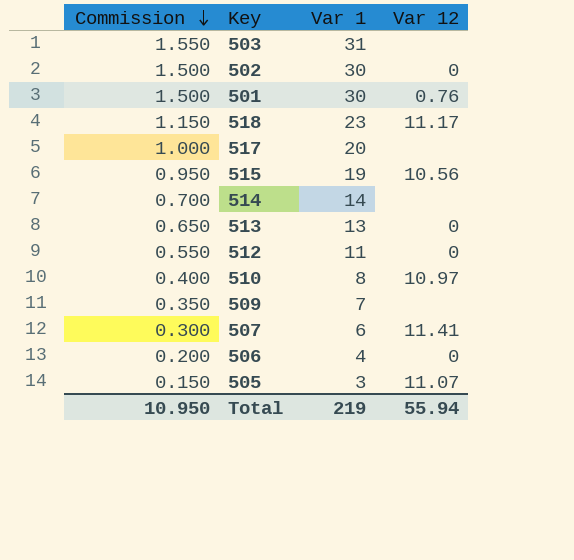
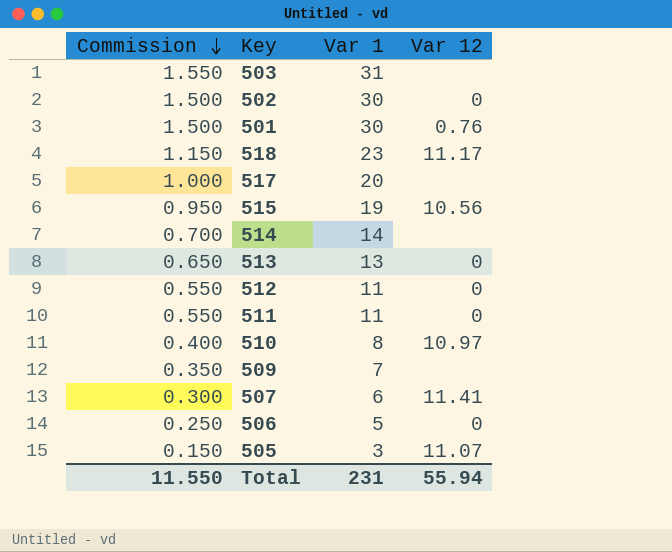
row 511: none -> 0.550 | 11 | 0
506 | Commission: 0.200 -> 0.250
506 | Var 1: 4 -> 5
Total | Commission: 10.950 -> 11.550
Total | Var 1: 219 -> 231

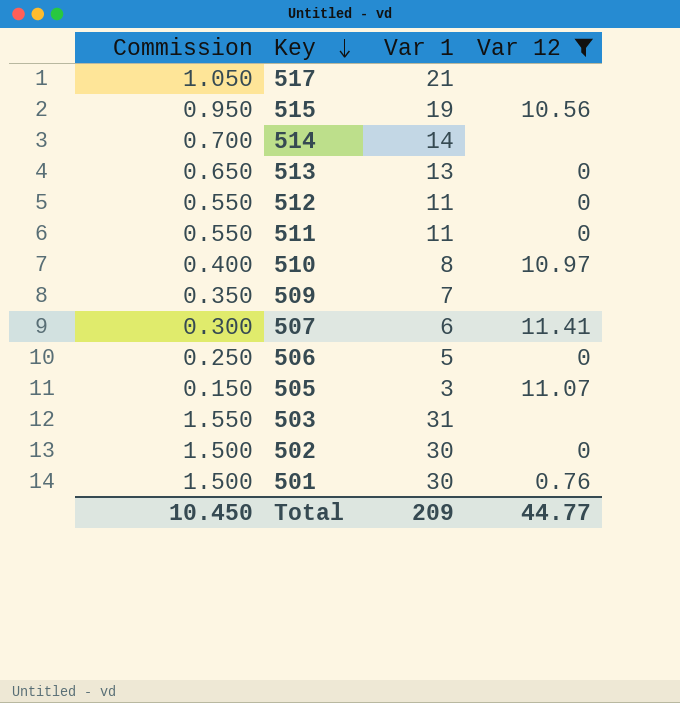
filter: none -> Var 12 != 11.17
row order: Commission descending -> Key descending
517 | Commission: 1.000 -> 1.050
517 | Var 1: 20 -> 21
Total | Commission: 11.550 -> 10.450
Total | Var 1: 231 -> 209
Total | Var 12: 55.94 -> 44.77

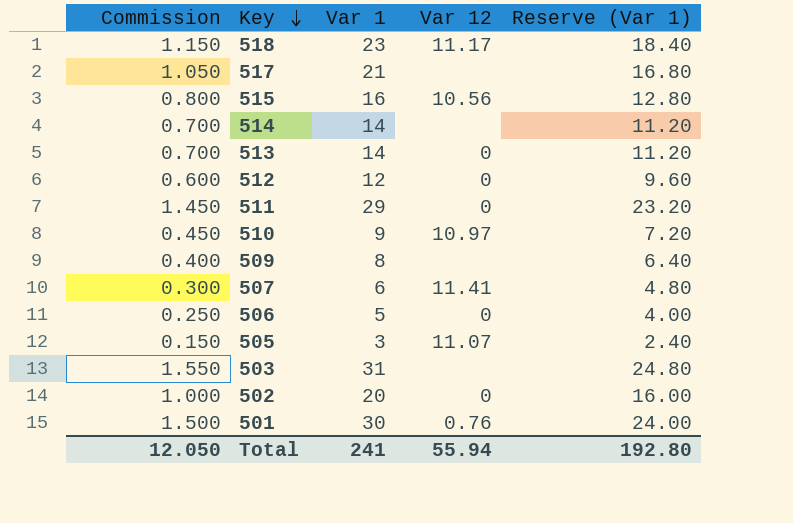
filter: Var 12 != 11.17 -> none
column Reserve (Var 1) | formula: none -> [Var 1] * 0.8
515 | Commission: 0.950 -> 0.800
515 | Var 1: 19 -> 16
513 | Commission: 0.650 -> 0.700
513 | Var 1: 13 -> 14
512 | Commission: 0.550 -> 0.600
512 | Var 1: 11 -> 12
511 | Commission: 0.550 -> 1.450
511 | Var 1: 11 -> 29
510 | Commission: 0.400 -> 0.450
510 | Var 1: 8 -> 9
509 | Commission: 0.350 -> 0.400
509 | Var 1: 7 -> 8
502 | Commission: 1.500 -> 1.000
502 | Var 1: 30 -> 20
Total | Commission: 10.450 -> 12.050
Total | Var 1: 209 -> 241
Total | Var 12: 44.77 -> 55.94

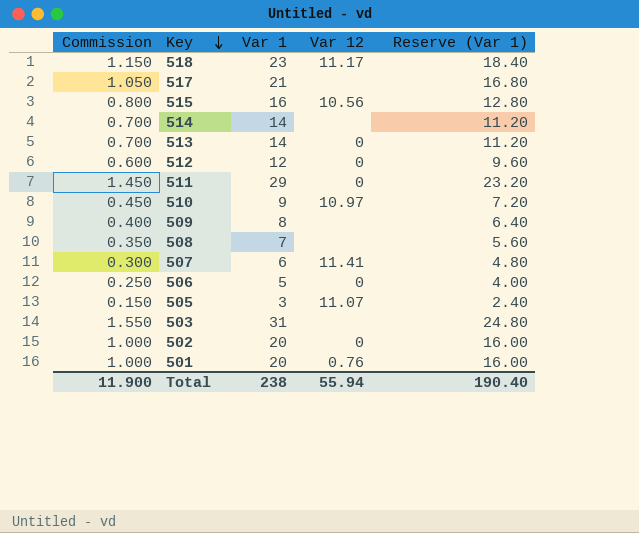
row 508: none -> 0.350 | 7 | none | 5.60
501 | Commission: 1.500 -> 1.000
501 | Var 1: 30 -> 20
501 | Reserve (Var 1): 24.00 -> 16.00
Total | Commission: 12.050 -> 11.900
Total | Var 1: 241 -> 238
Total | Reserve (Var 1): 192.80 -> 190.40

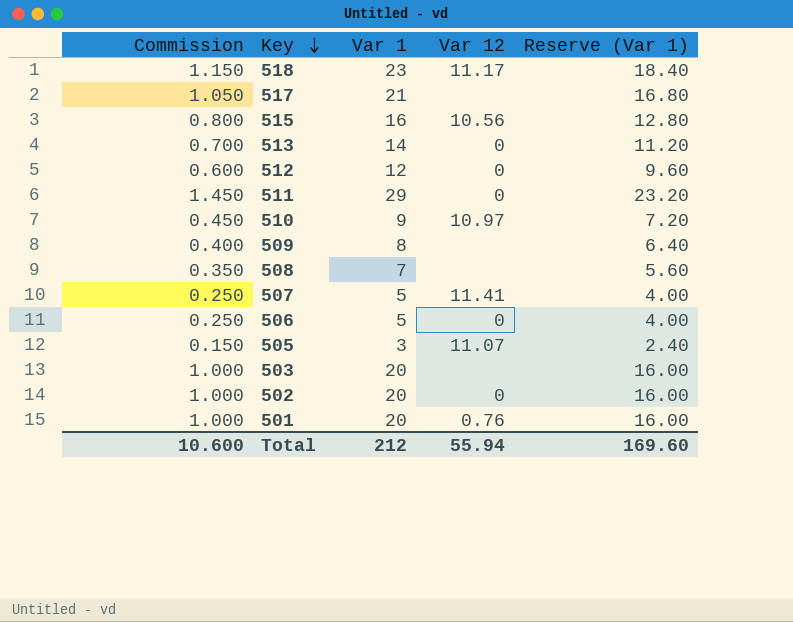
row 514: 0.700 | 14 | none | 11.20 -> none
507 | Commission: 0.300 -> 0.250
507 | Var 1: 6 -> 5
507 | Reserve (Var 1): 4.80 -> 4.00
503 | Commission: 1.550 -> 1.000
503 | Var 1: 31 -> 20
503 | Reserve (Var 1): 24.80 -> 16.00
Total | Commission: 11.900 -> 10.600
Total | Var 1: 238 -> 212
Total | Reserve (Var 1): 190.40 -> 169.60

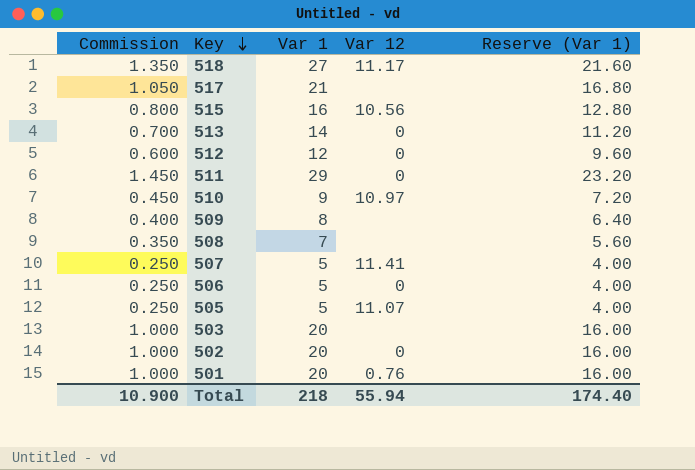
518 | Commission: 1.150 -> 1.350
518 | Var 1: 23 -> 27
518 | Reserve (Var 1): 18.40 -> 21.60
505 | Commission: 0.150 -> 0.250
505 | Var 1: 3 -> 5
505 | Reserve (Var 1): 2.40 -> 4.00
Total | Commission: 10.600 -> 10.900
Total | Var 1: 212 -> 218
Total | Reserve (Var 1): 169.60 -> 174.40

